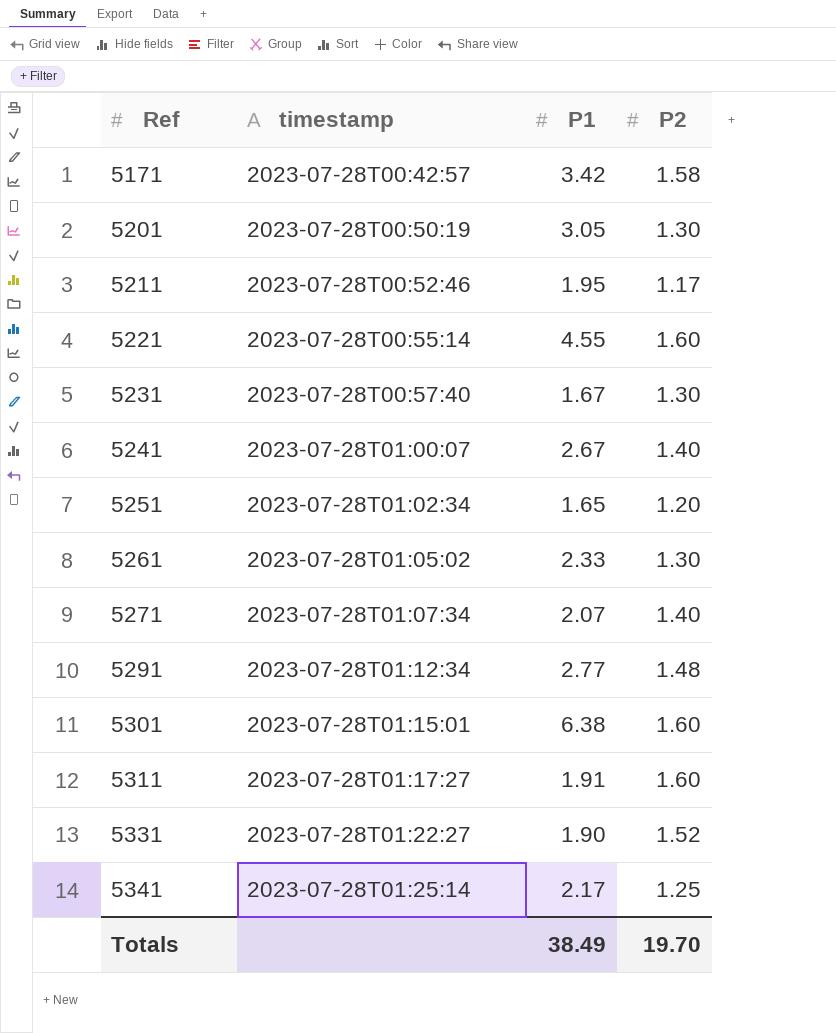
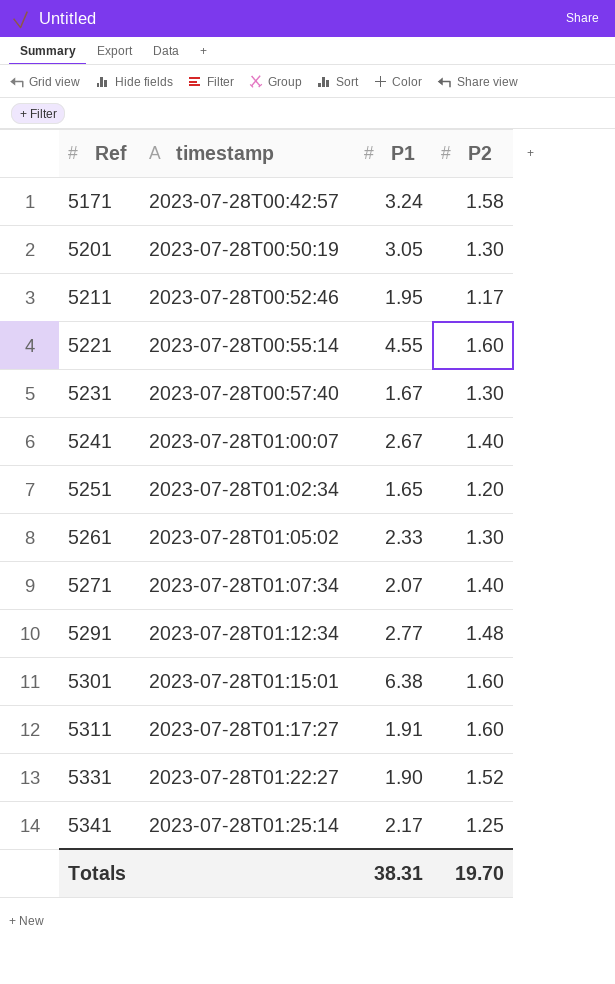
5171 | P1: 3.42 -> 3.24
Totals | P1: 38.49 -> 38.31

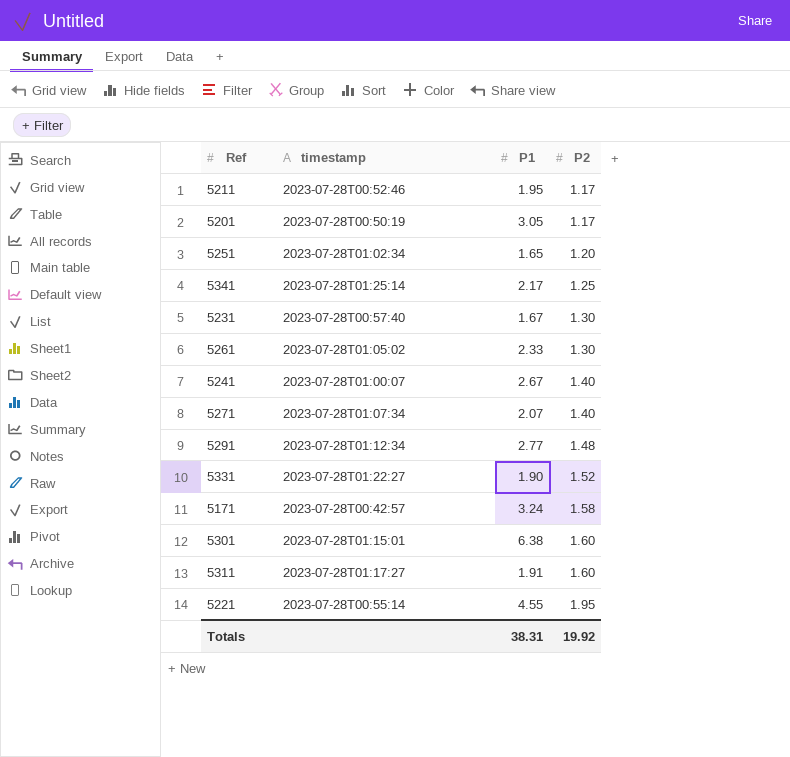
row order: Ref ascending -> P2 ascending
5201 | P2: 1.30 -> 1.17
5221 | P2: 1.60 -> 1.95
Totals | P2: 19.70 -> 19.92

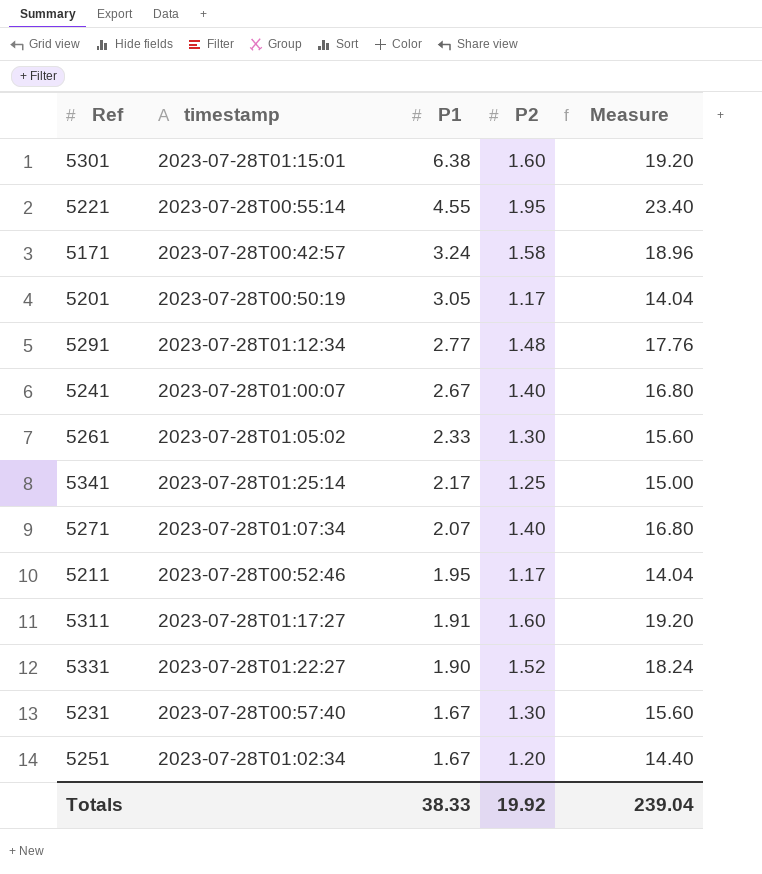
row order: P2 ascending -> P1 descending
column Measure | formula: none -> [P2] * 12
5251 | P1: 1.65 -> 1.67
Totals | P1: 38.31 -> 38.33

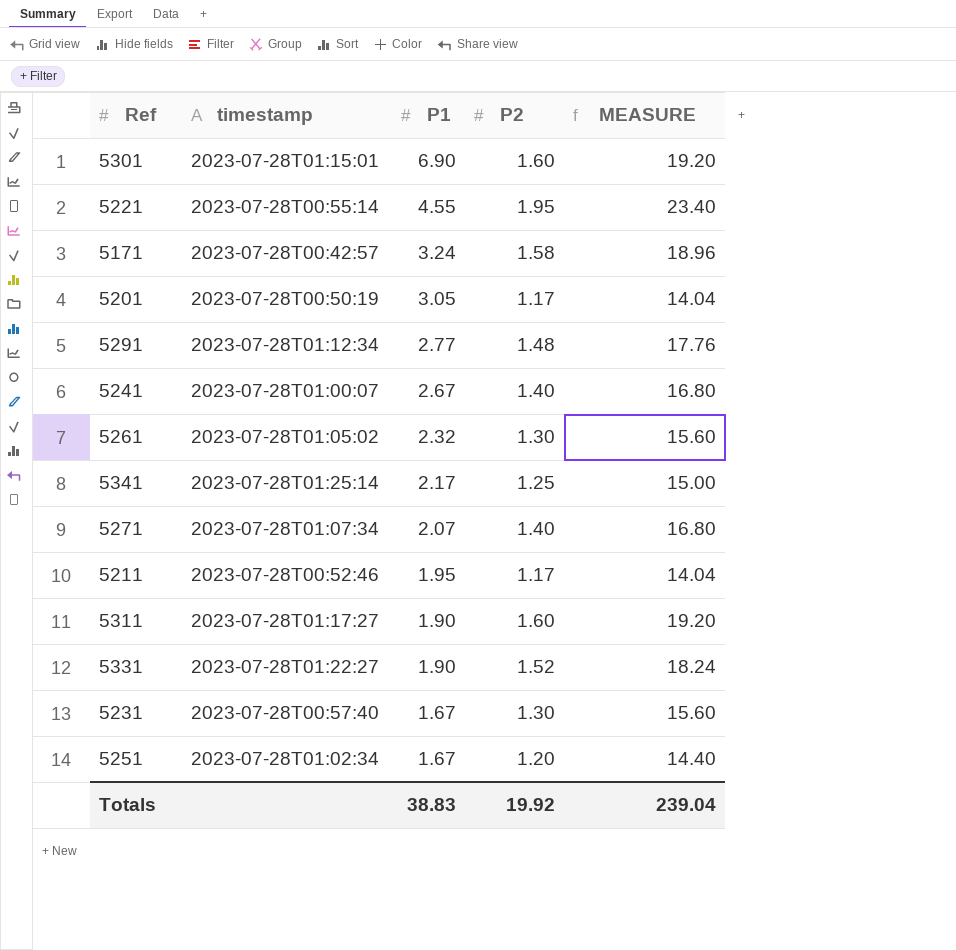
column name: Measure -> MEASURE
5301 | P1: 6.38 -> 6.90
5261 | P1: 2.33 -> 2.32
5311 | P1: 1.91 -> 1.90
Totals | P1: 38.33 -> 38.83

